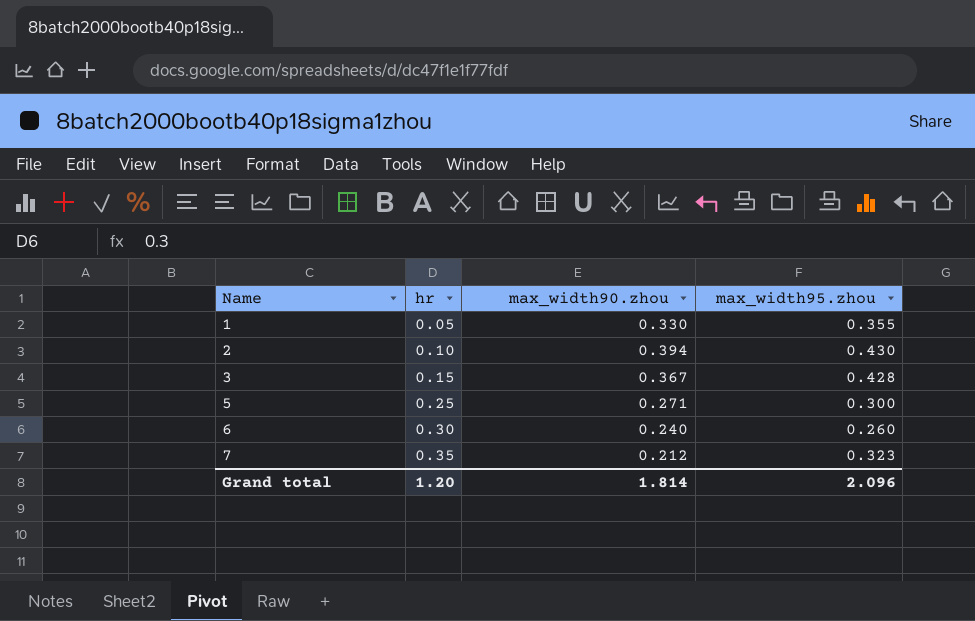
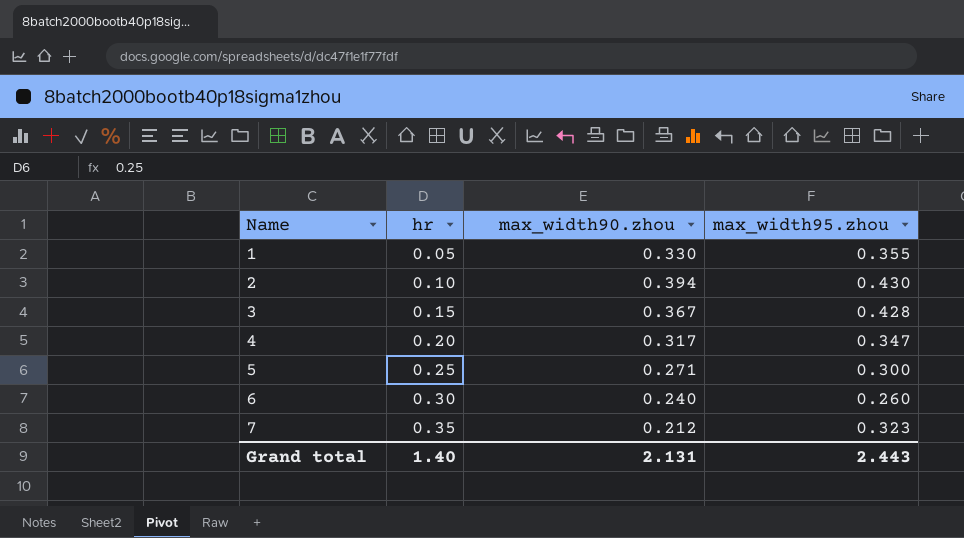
row 4: none -> 0.20 | 0.317 | 0.347
Grand total | hr: 1.20 -> 1.40
Grand total | max_width90.zhou: 1.814 -> 2.131
Grand total | max_width95.zhou: 2.096 -> 2.443

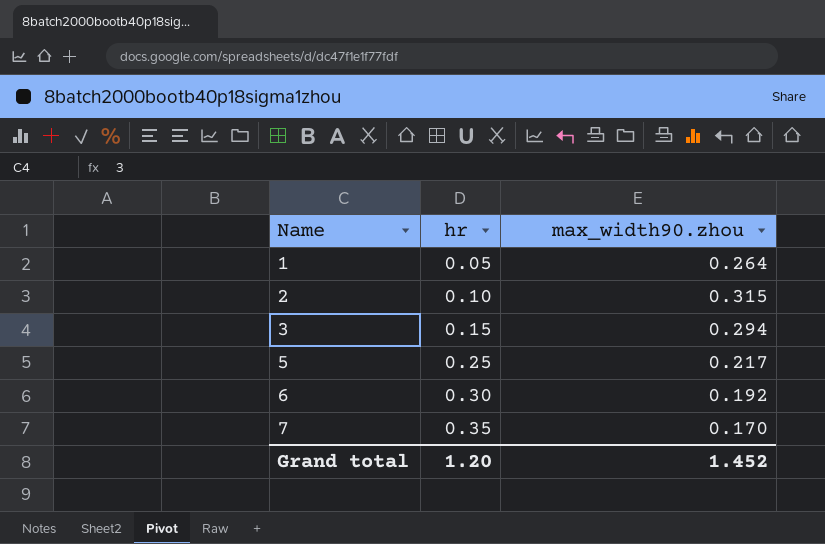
column max_width95.zhou | position: 4 -> none
row 4: 0.20 | 0.317 | 0.347 -> none
1 | max_width90.zhou: 0.330 -> 0.264
2 | max_width90.zhou: 0.394 -> 0.315
3 | max_width90.zhou: 0.367 -> 0.294
5 | max_width90.zhou: 0.271 -> 0.217
6 | max_width90.zhou: 0.240 -> 0.192
7 | max_width90.zhou: 0.212 -> 0.170
Grand total | hr: 1.40 -> 1.20
Grand total | max_width90.zhou: 2.131 -> 1.452

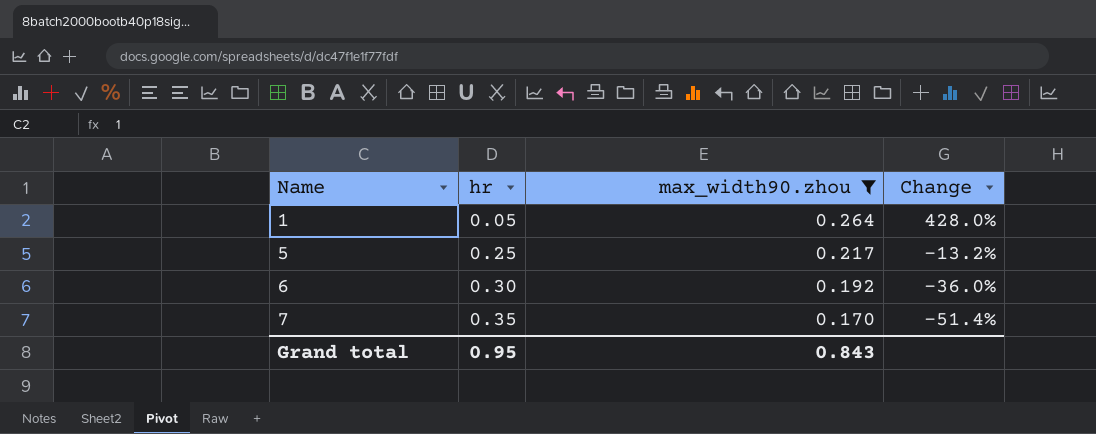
filter: none -> max_width90.zhou <= 0.264
column Change | formula: none -> ([max_width90.zhou] - [hr]) / [hr]
Grand total | hr: 1.20 -> 0.95
Grand total | max_width90.zhou: 1.452 -> 0.843

